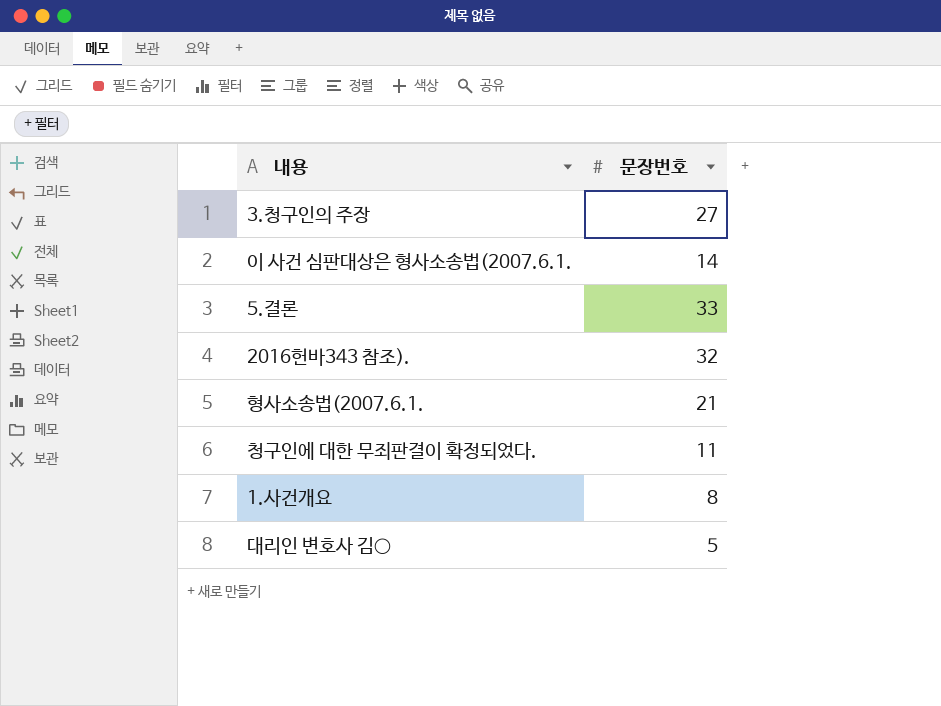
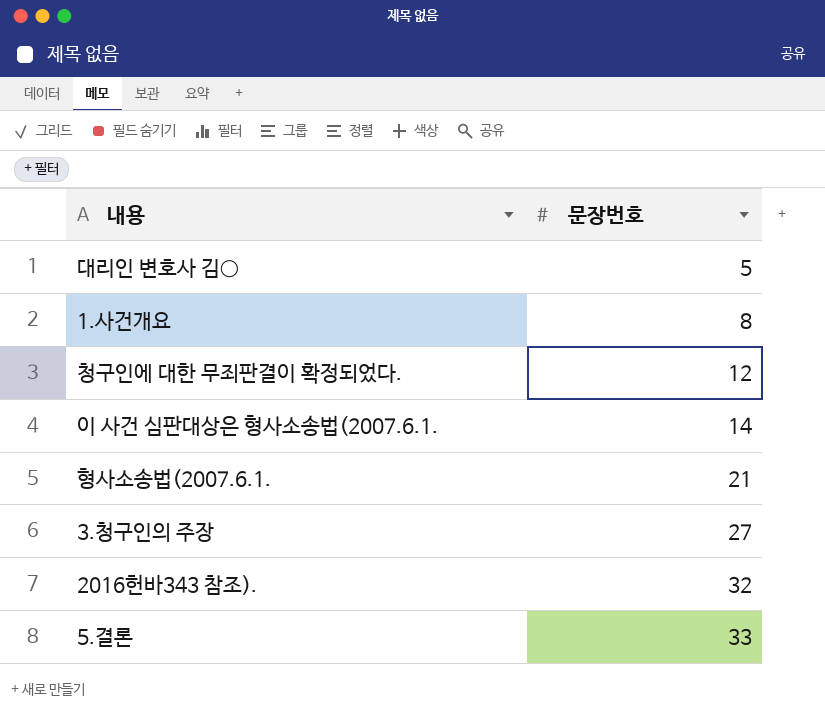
row order: none -> 문장번호 ascending
청구인에 대한 무죄판결이 확정되었다. | 문장번호: 11 -> 12

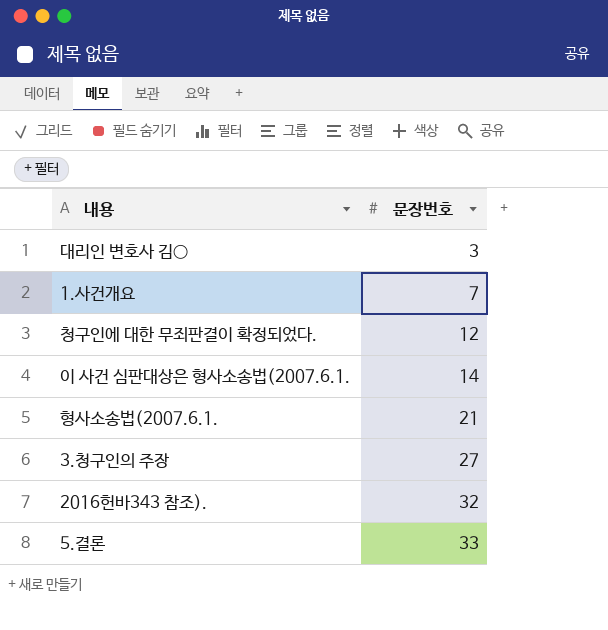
대리인 변호사 김○ | 문장번호: 5 -> 3
1.사건개요 | 문장번호: 8 -> 7

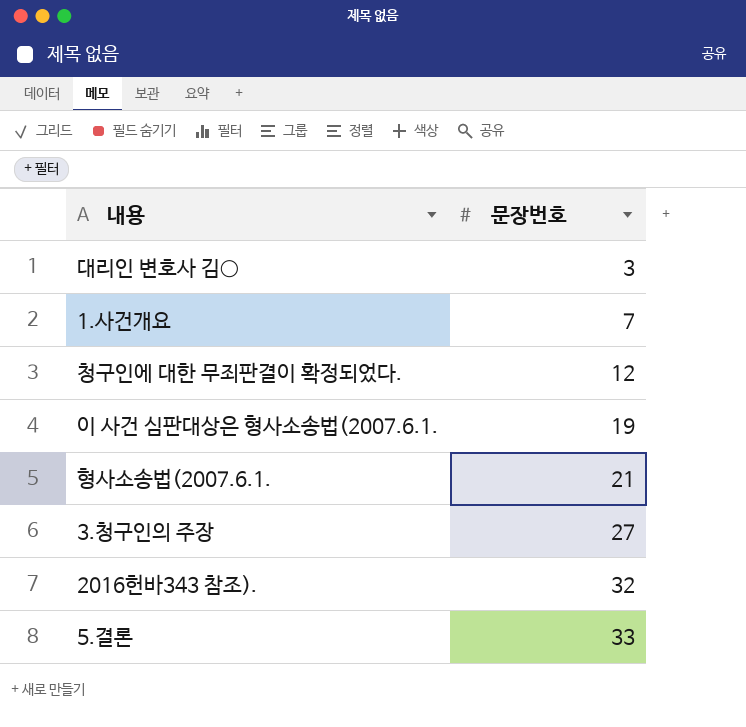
이 사건 심판대상은 형사소송법(2007.6.1. | 문장번호: 14 -> 19

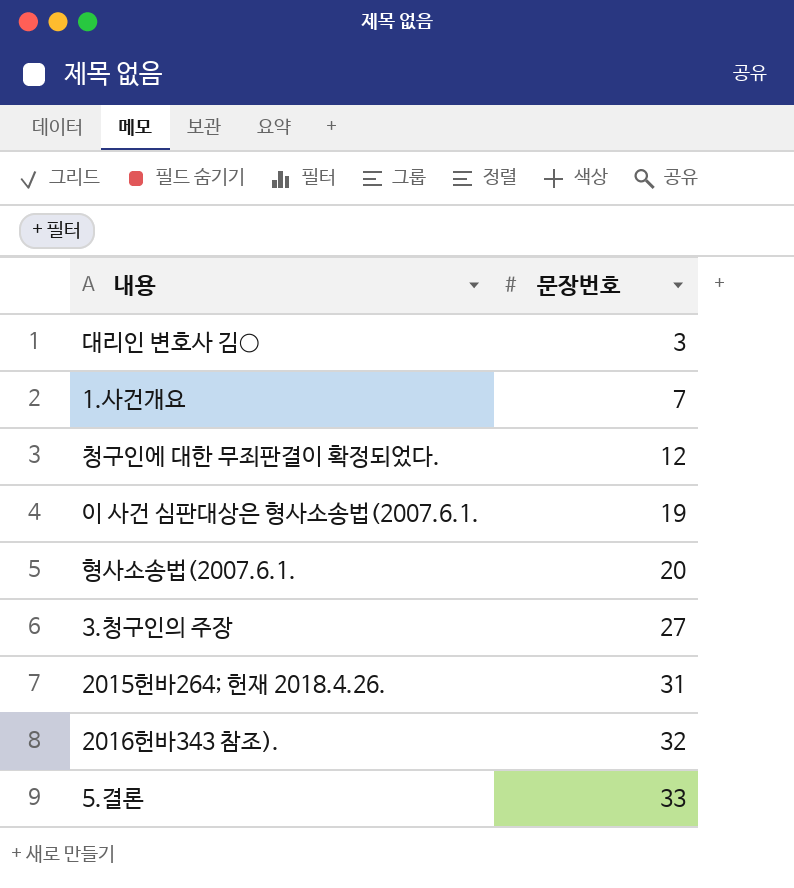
형사소송법(2007.6.1. | 문장번호: 21 -> 20
row 2015헌바264; 헌재 2018.4.26.: none -> 31

